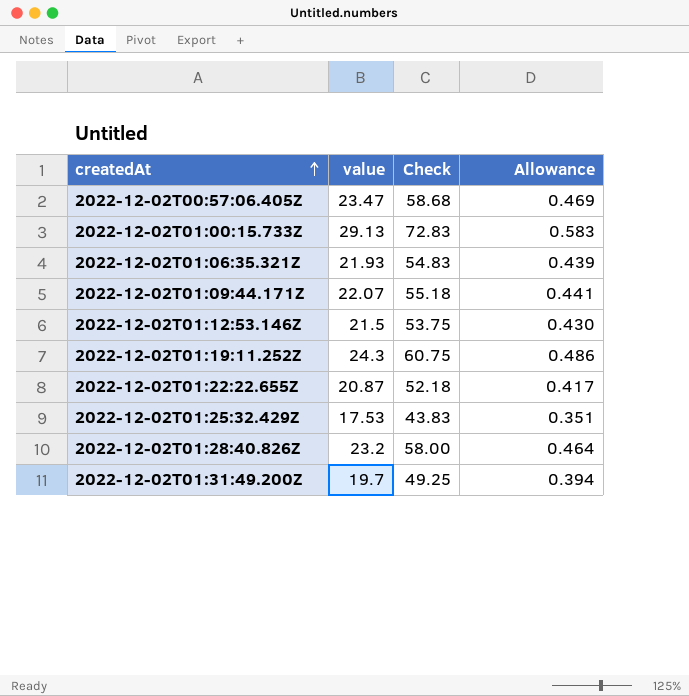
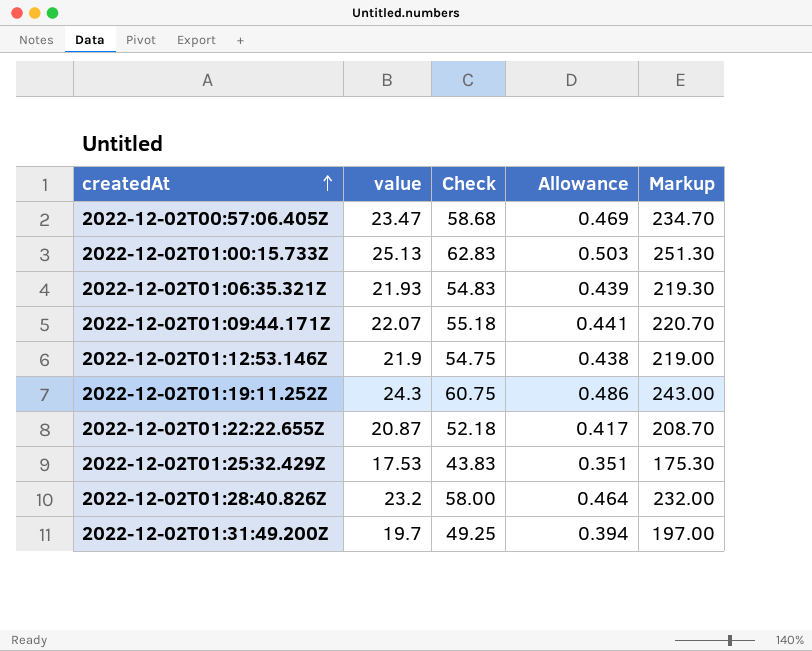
column Markup | formula: none -> [value] * 10
2022-12-02T01:00:15.733Z | value: 29.13 -> 25.13
2022-12-02T01:00:15.733Z | Check: 72.83 -> 62.83
2022-12-02T01:00:15.733Z | Allowance: 0.583 -> 0.503
2022-12-02T01:12:53.146Z | value: 21.5 -> 21.9
2022-12-02T01:12:53.146Z | Check: 53.75 -> 54.75
2022-12-02T01:12:53.146Z | Allowance: 0.430 -> 0.438

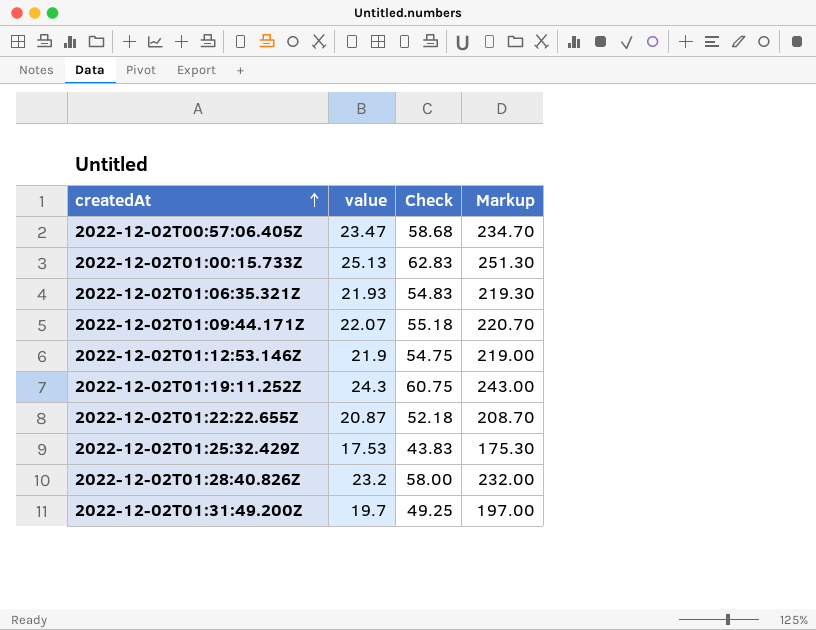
column Allowance | formula: [value] * 0.02 -> none

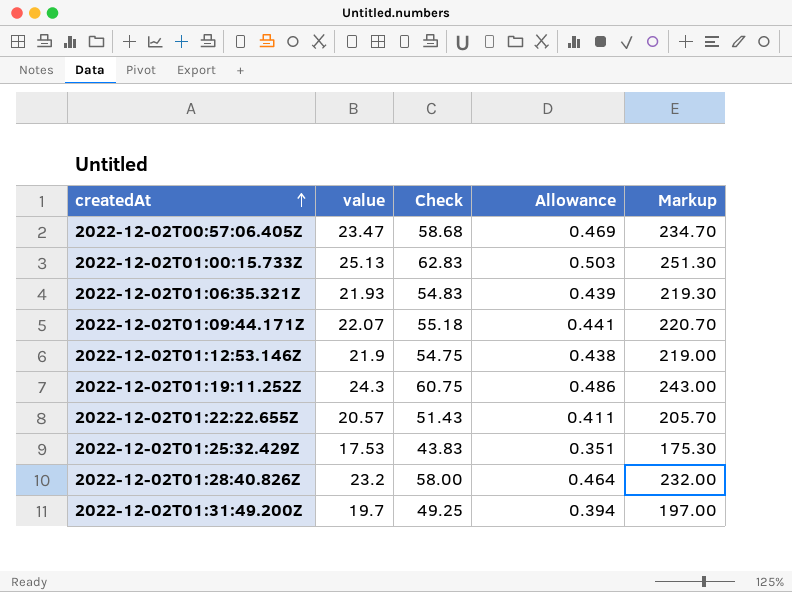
column Allowance | formula: none -> [value] * 0.02
2022-12-02T01:22:22.655Z | value: 20.87 -> 20.57
2022-12-02T01:22:22.655Z | Check: 52.18 -> 51.43
2022-12-02T01:22:22.655Z | Markup: 208.70 -> 205.70

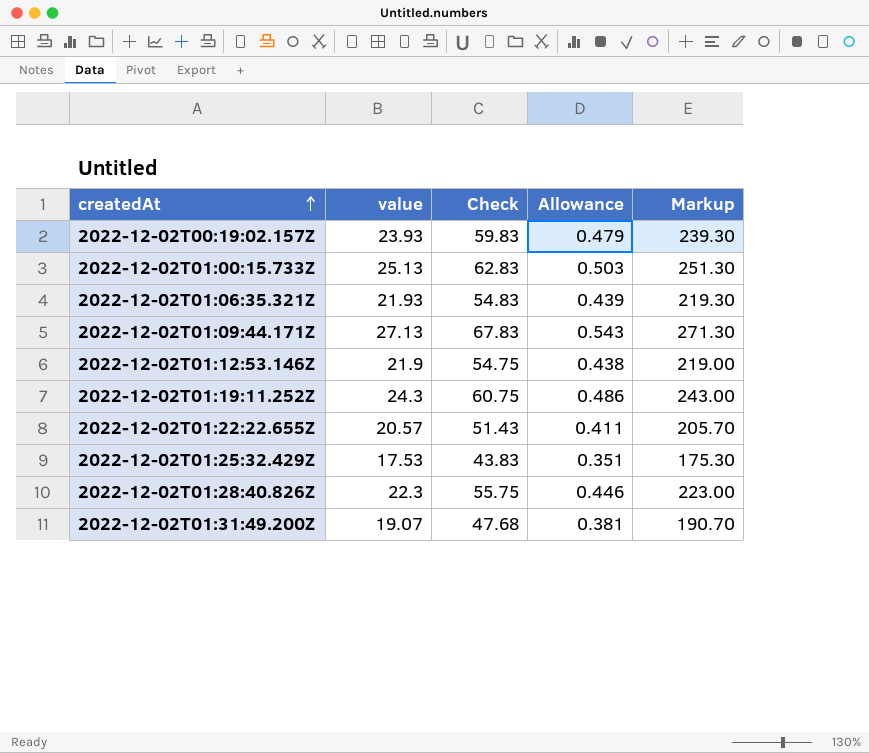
row 2022-12-02T00:57:06.405Z: 23.47 | 58.68 | 0.469 | 234.70 -> none
row 2022-12-02T00:19:02.157Z: none -> 23.93 | 59.83 | 0.479 | 239.30
2022-12-02T01:09:44.171Z | value: 22.07 -> 27.13
2022-12-02T01:09:44.171Z | Check: 55.18 -> 67.83
2022-12-02T01:09:44.171Z | Allowance: 0.441 -> 0.543
2022-12-02T01:09:44.171Z | Markup: 220.70 -> 271.30
2022-12-02T01:28:40.826Z | value: 23.2 -> 22.3
2022-12-02T01:28:40.826Z | Check: 58.00 -> 55.75
2022-12-02T01:28:40.826Z | Allowance: 0.464 -> 0.446
2022-12-02T01:28:40.826Z | Markup: 232.00 -> 223.00
2022-12-02T01:31:49.200Z | value: 19.7 -> 19.07
2022-12-02T01:31:49.200Z | Check: 49.25 -> 47.68
2022-12-02T01:31:49.200Z | Allowance: 0.394 -> 0.381
2022-12-02T01:31:49.200Z | Markup: 197.00 -> 190.70

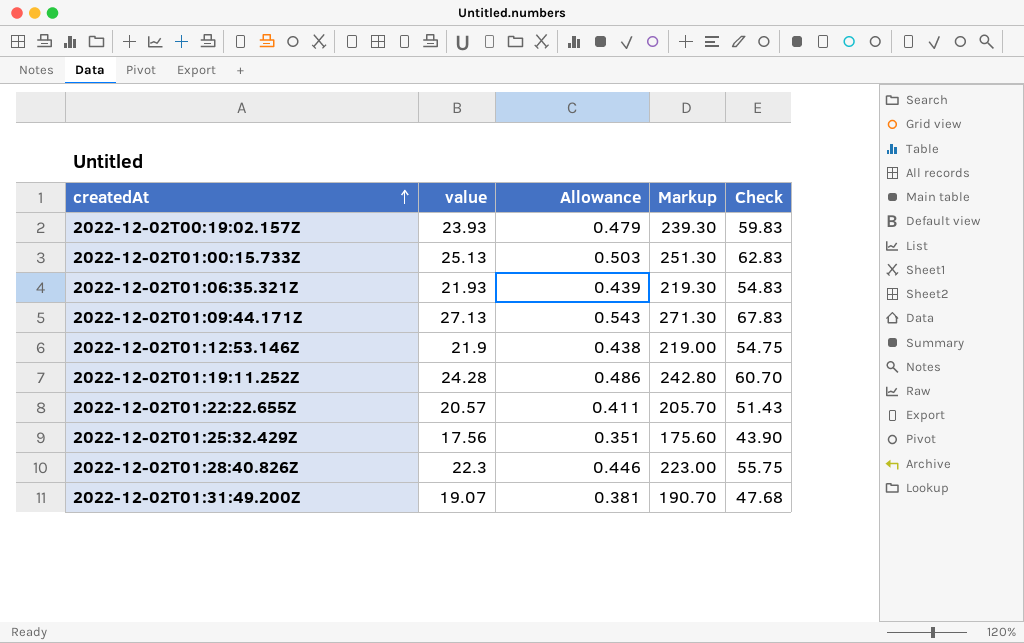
column Check | position: 3 -> 5
2022-12-02T01:19:11.252Z | value: 24.3 -> 24.28
2022-12-02T01:19:11.252Z | Markup: 243.00 -> 242.80
2022-12-02T01:19:11.252Z | Check: 60.75 -> 60.70
2022-12-02T01:25:32.429Z | value: 17.53 -> 17.56
2022-12-02T01:25:32.429Z | Markup: 175.30 -> 175.60
2022-12-02T01:25:32.429Z | Check: 43.83 -> 43.90

